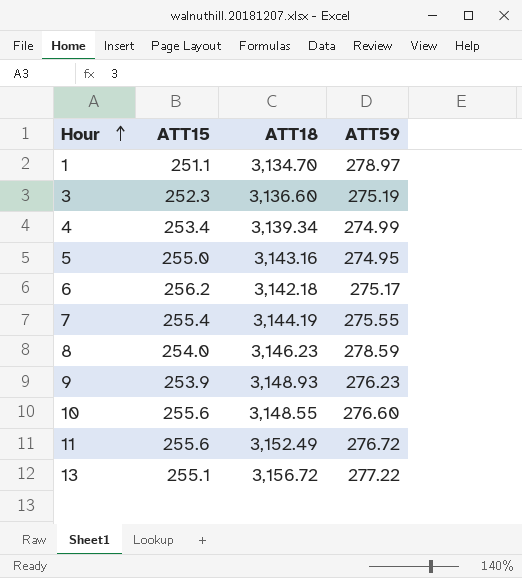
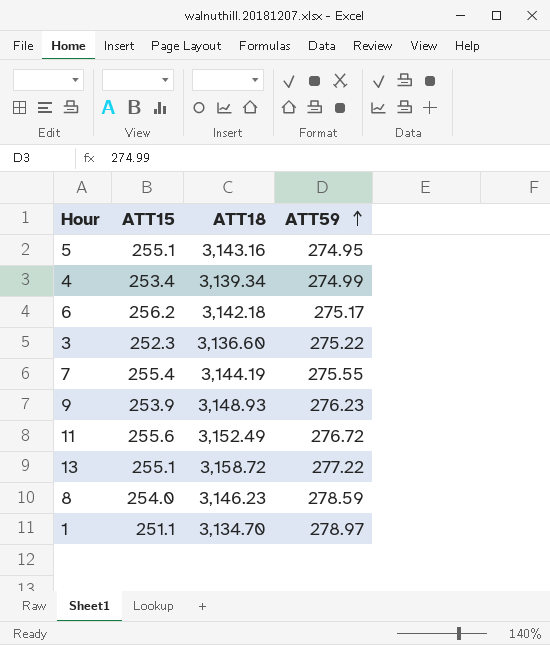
row order: Hour ascending -> ATT59 ascending
row 10: 255.6 | 3,148.55 | 276.60 -> none
5 | ATT15: 255.0 -> 255.1
3 | ATT59: 275.19 -> 275.22
13 | ATT18: 3,156.72 -> 3,158.72

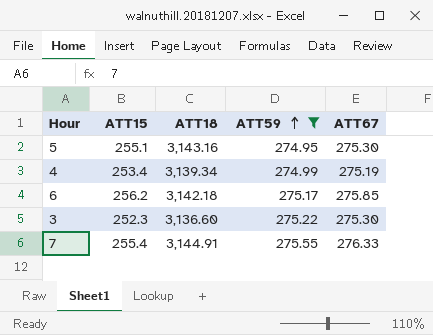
filter: none -> ATT59 <= 275.55
column ATT67 | position: none -> 5
7 | ATT18: 3,144.19 -> 3,144.91

